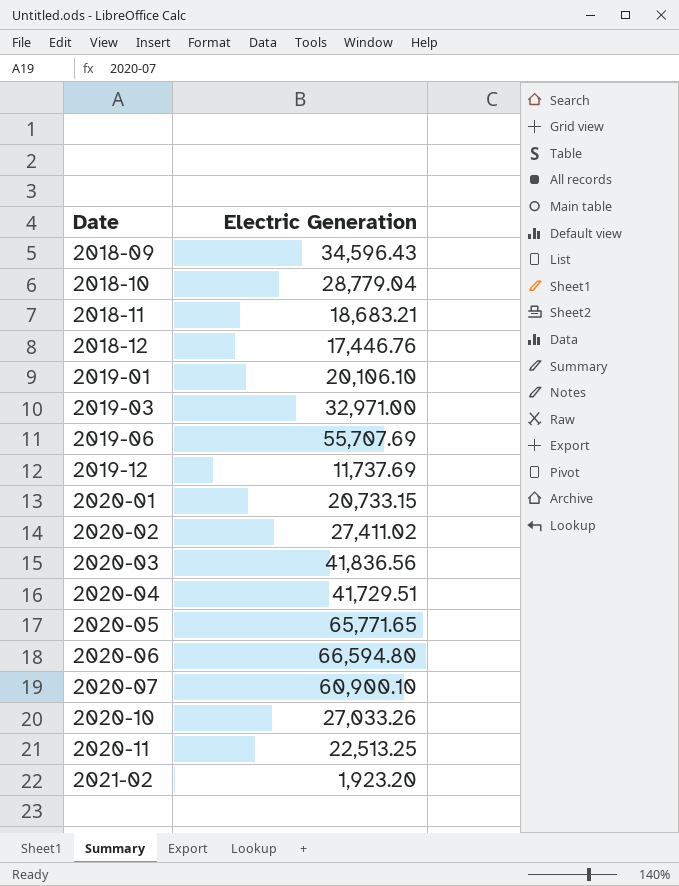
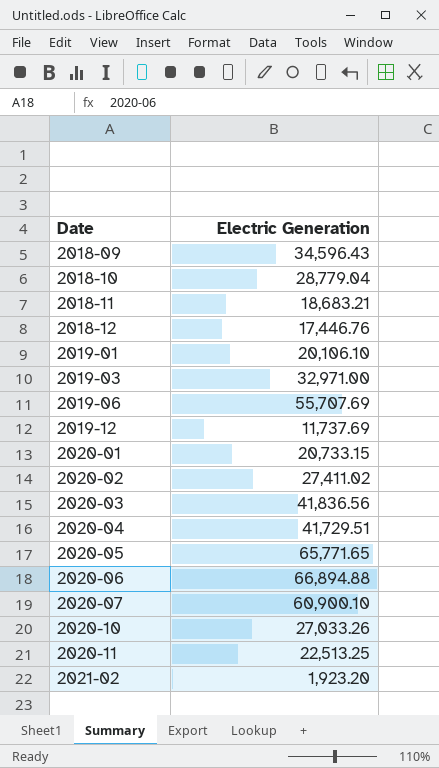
2020-06 | Electric Generation: 66,594.80 -> 66,894.88

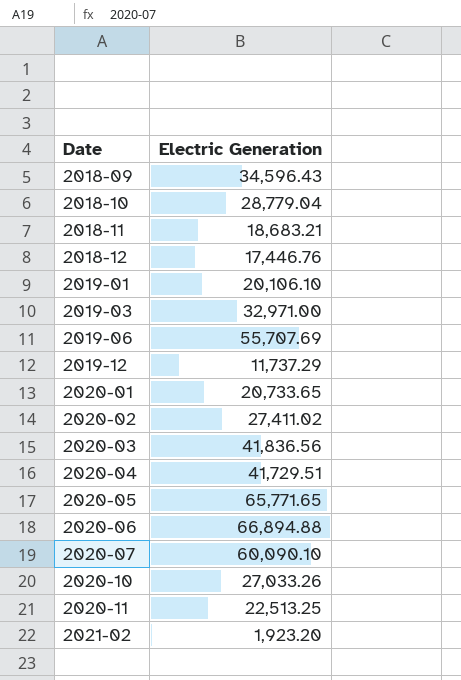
2019-12 | Electric Generation: 11,737.69 -> 11,737.29
2020-01 | Electric Generation: 20,733.15 -> 20,733.65
2020-07 | Electric Generation: 60,900.10 -> 60,090.10

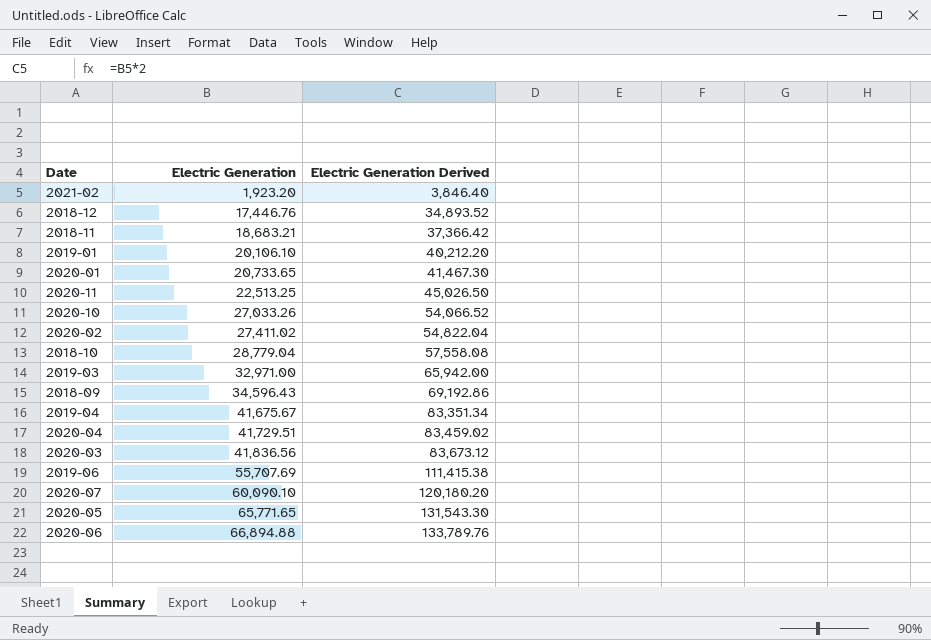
row order: Date ascending -> Electric Generation ascending
column Electric Generation Derived | formula: none -> [Electric Generation] * 2
row 2019-12: 11,737.29 -> none
row 2019-04: none -> 41,675.67 | 83,351.34

